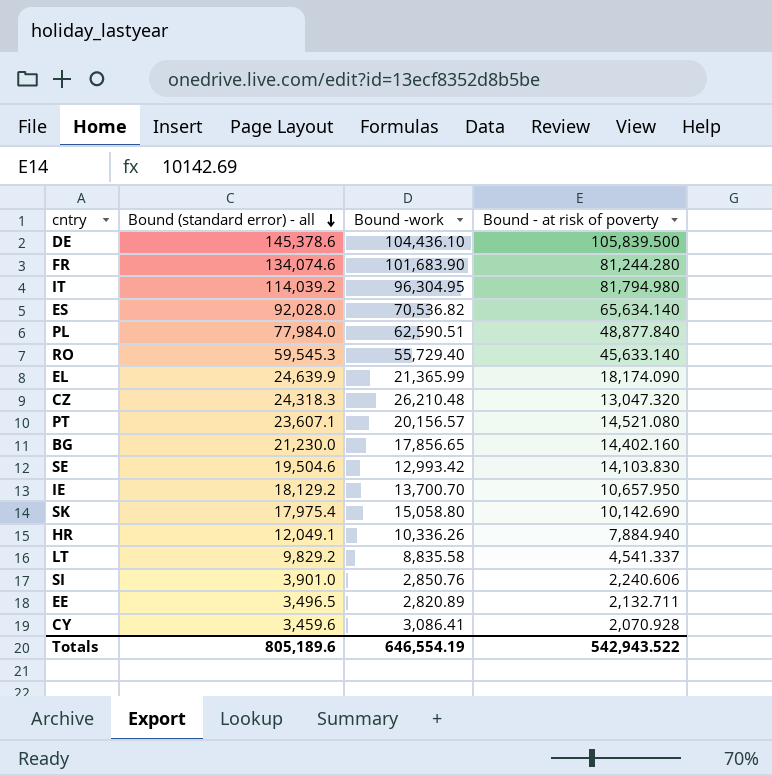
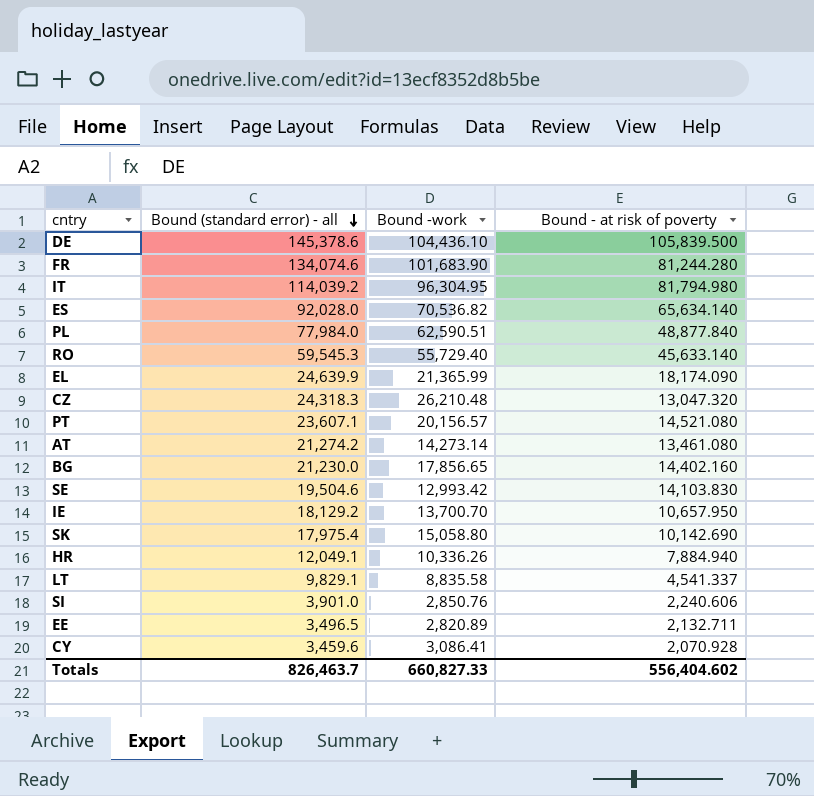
row AT: none -> 21,274.2 | 14,273.14 | 13,461.080
LT | Bound (standard error) - all: 9,829.2 -> 9,829.1
Totals | Bound (standard error) - all: 805,189.6 -> 826,463.7
Totals | Bound -work: 646,554.19 -> 660,827.33
Totals | Bound - at risk of poverty: 542,943.522 -> 556,404.602

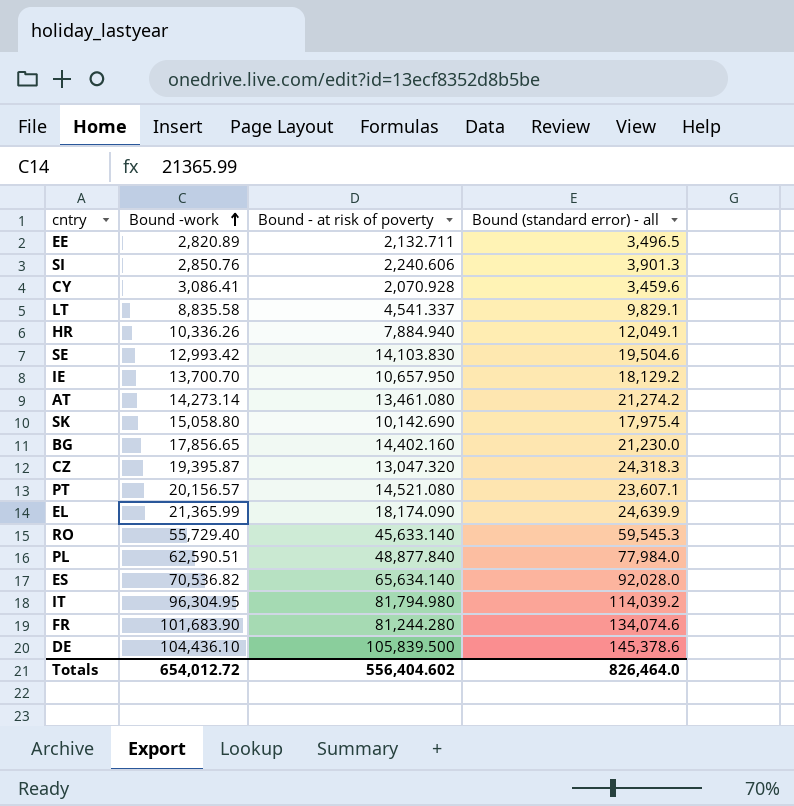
row order: Bound (standard error) - all descending -> Bound -work ascending
column Bound (standard error) - all | position: 2 -> 4
SI | Bound (standard error) - all: 3,901.0 -> 3,901.3
CZ | Bound -work: 26,210.48 -> 19,395.87
Totals | Bound -work: 660,827.33 -> 654,012.72
Totals | Bound (standard error) - all: 826,463.7 -> 826,464.0

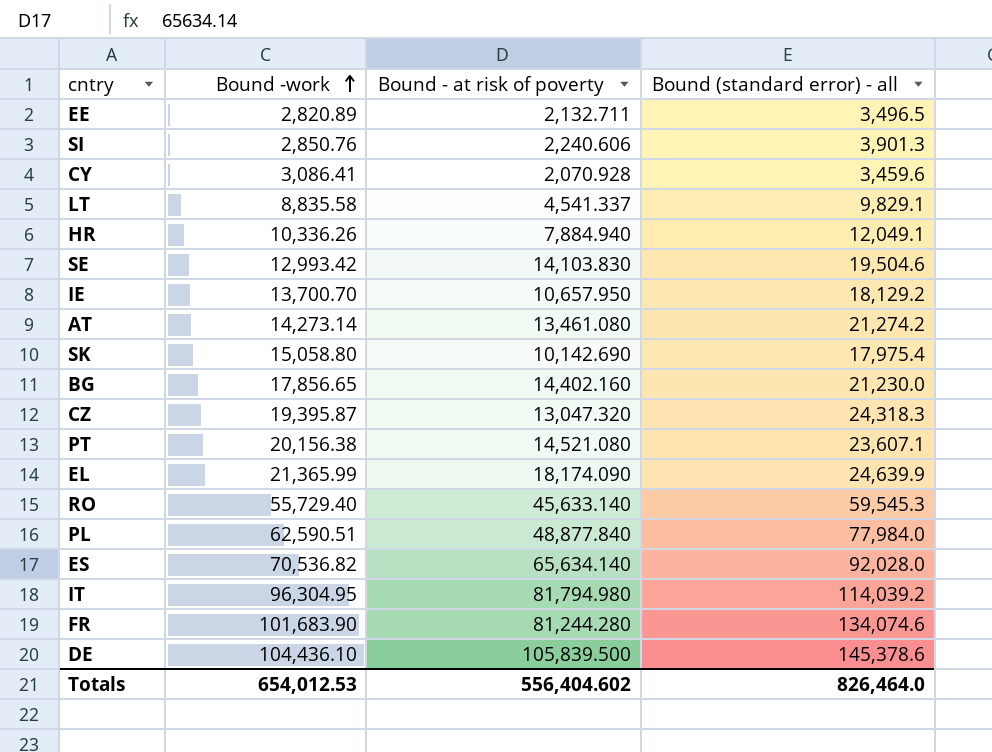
PT | Bound -work: 20,156.57 -> 20,156.38
Totals | Bound -work: 654,012.72 -> 654,012.53

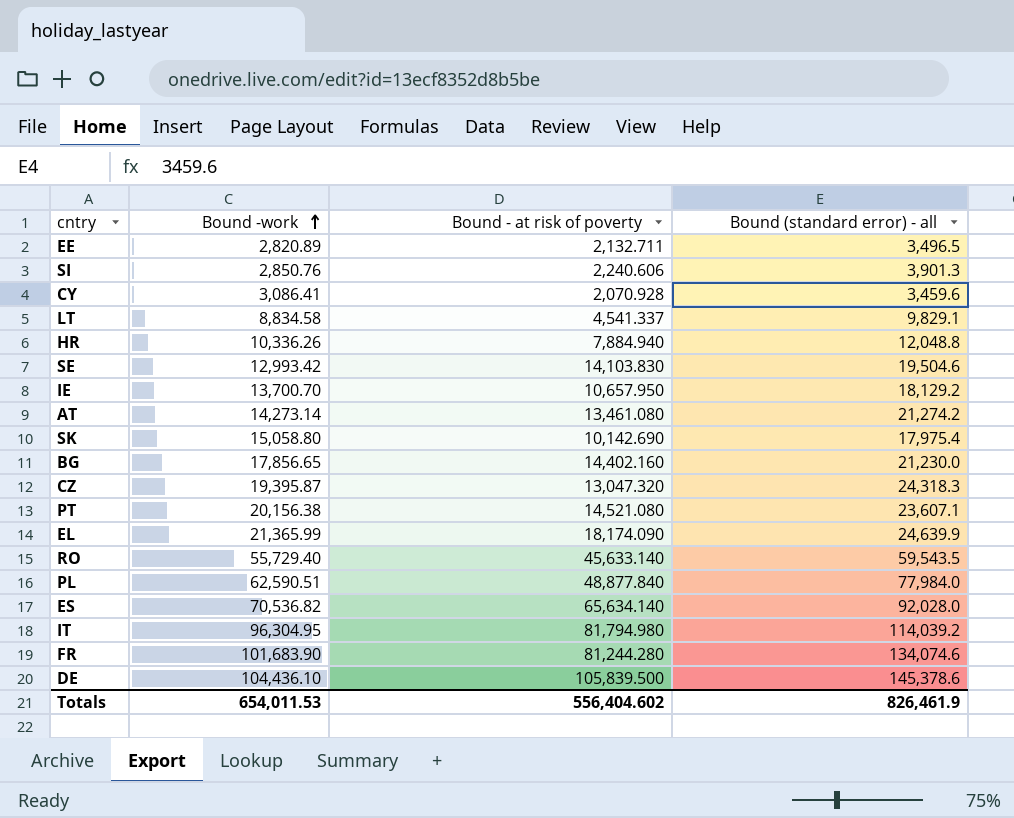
LT | Bound -work: 8,835.58 -> 8,834.58
HR | Bound (standard error) - all: 12,049.1 -> 12,048.8
RO | Bound (standard error) - all: 59,545.3 -> 59,543.5
Totals | Bound -work: 654,012.53 -> 654,011.53
Totals | Bound (standard error) - all: 826,464.0 -> 826,461.9

